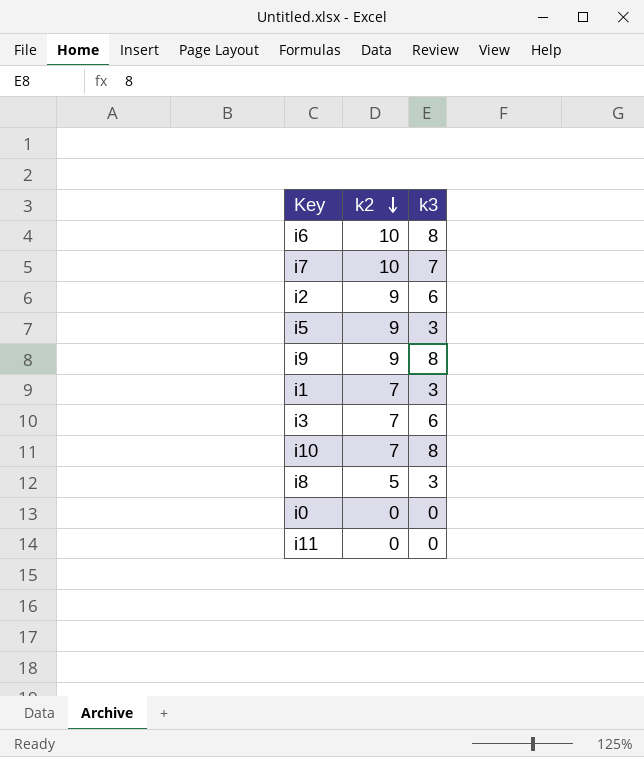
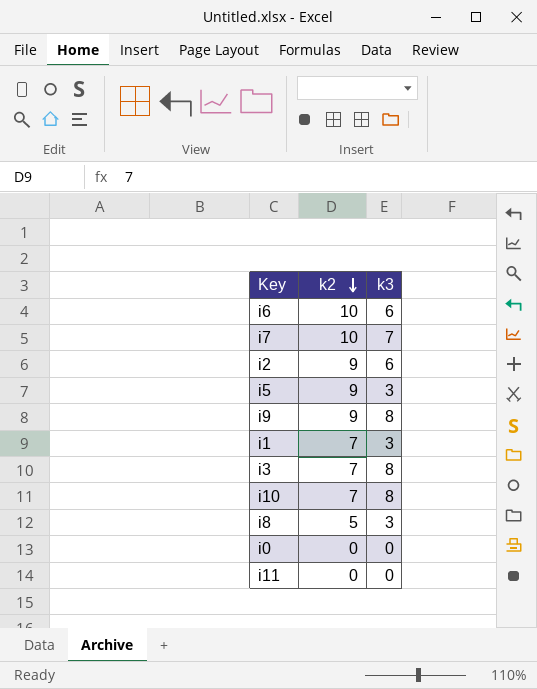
i6 | k3: 8 -> 6
i3 | k3: 6 -> 8

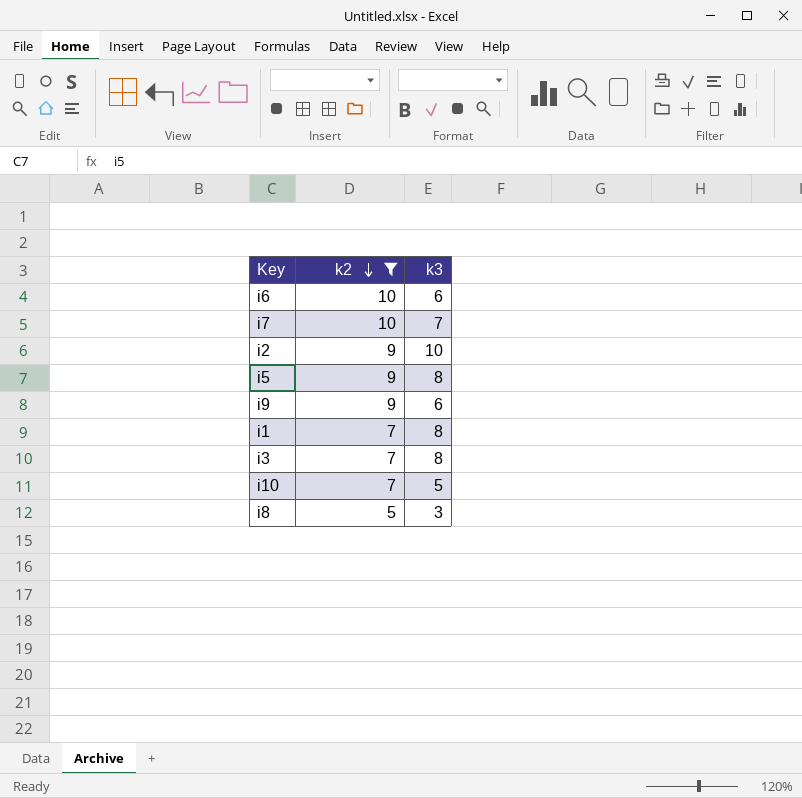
filter: none -> k2 != 0
i2 | k3: 6 -> 10
i5 | k3: 3 -> 8
i9 | k3: 8 -> 6
i1 | k3: 3 -> 8
i10 | k3: 8 -> 5

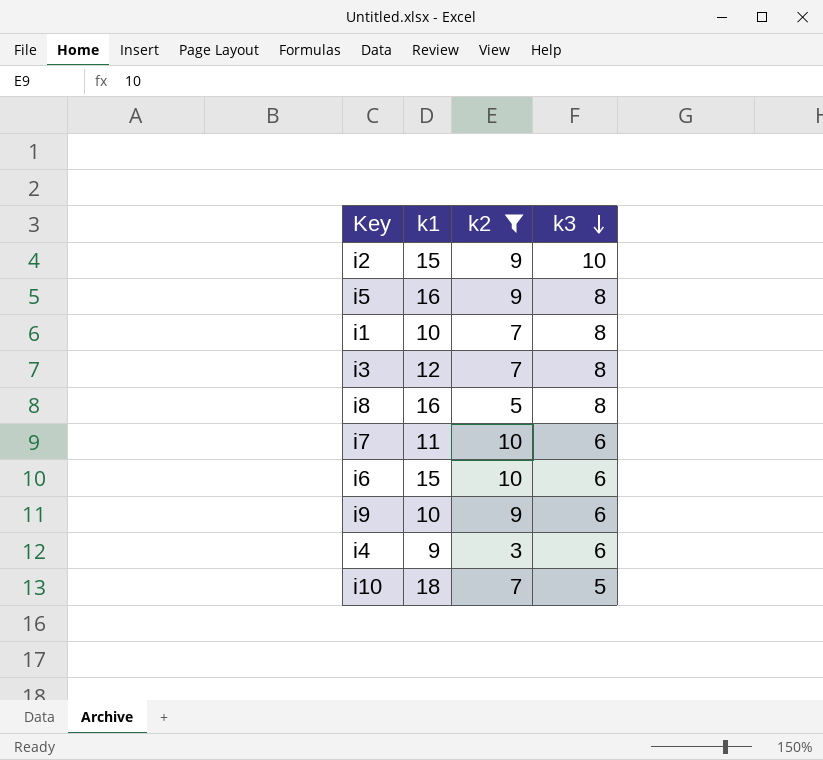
row order: k2 descending -> k3 descending
column k1 | position: none -> 2
i8 | k3: 3 -> 8
i7 | k3: 7 -> 6
row i4: none -> 9 | 3 | 6

